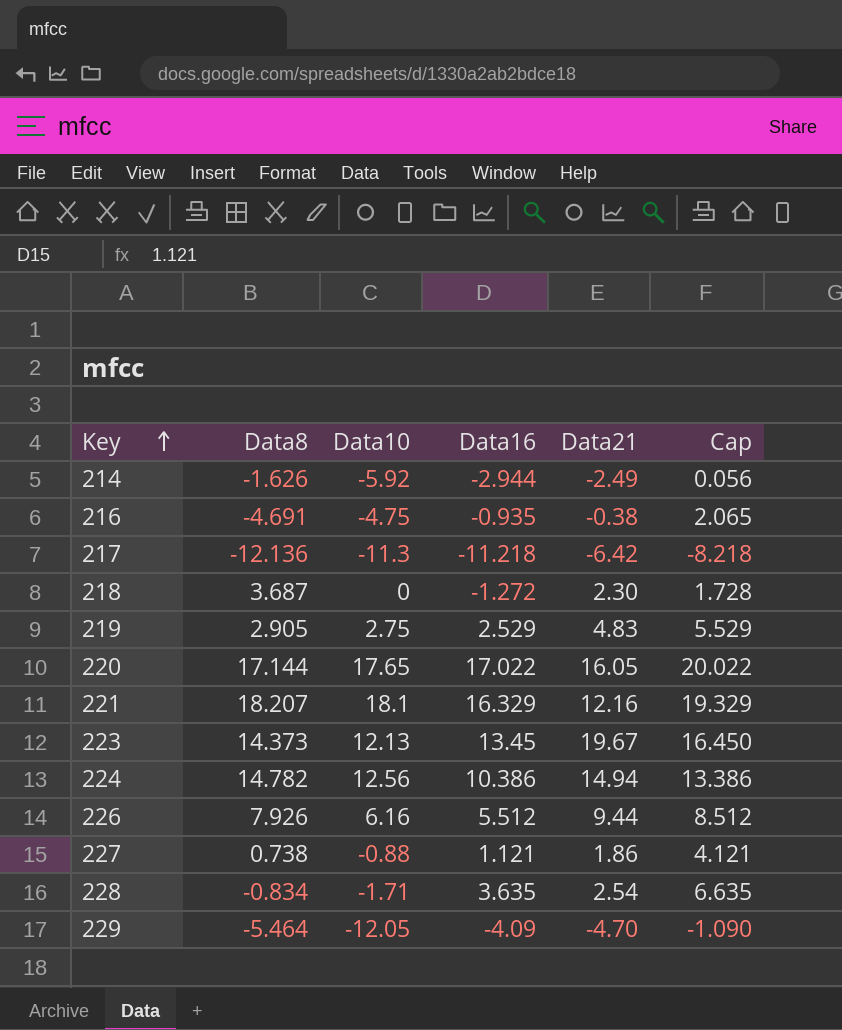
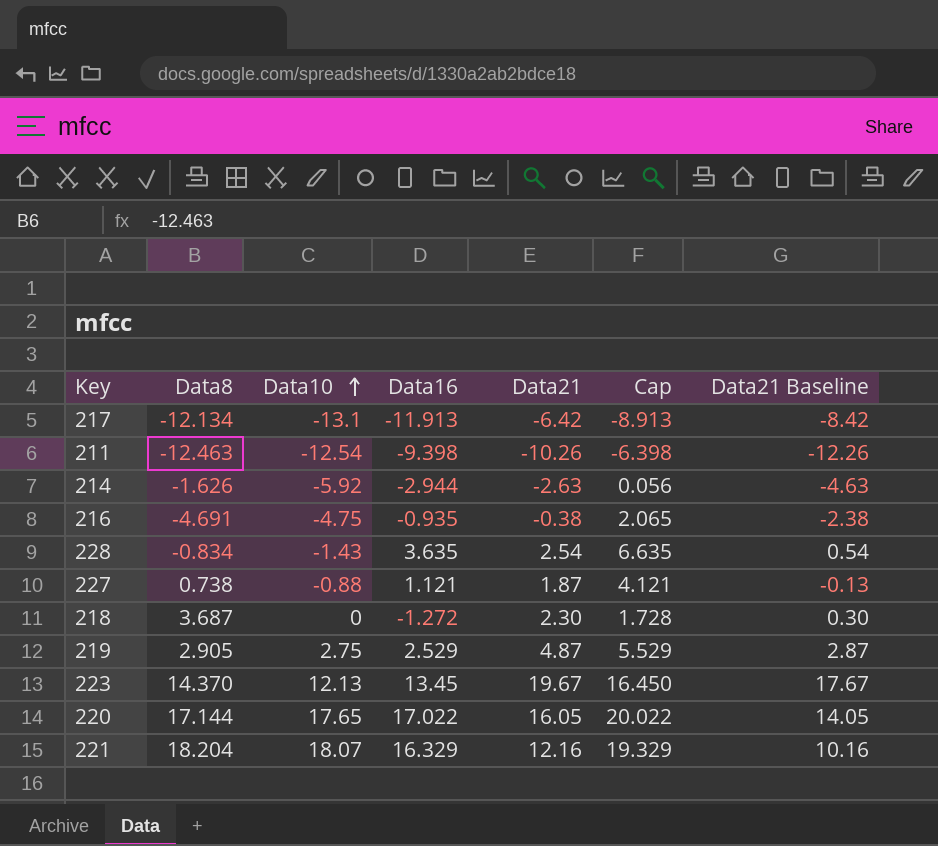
row order: Key ascending -> Data10 ascending
column Data21 Baseline | formula: none -> [Data21] - 2
row 224: 14.782 | 12.56 | 10.386 | 14.94 | 13.386 -> none
row 226: 7.926 | 6.16 | 5.512 | 9.44 | 8.512 -> none
row 229: -5.464 | -12.05 | -4.09 | -4.70 | -1.090 -> none
217 | Data8: -12.136 -> -12.134
217 | Data10: -11.3 -> -13.1
217 | Data16: -11.218 -> -11.913
217 | Cap: -8.218 -> -8.913
row 211: none -> -12.463 | -12.54 | -9.398 | -10.26 | -6.398 | -12.26
214 | Data21: -2.49 -> -2.63
228 | Data10: -1.71 -> -1.43
227 | Data21: 1.86 -> 1.87
219 | Data21: 4.83 -> 4.87
223 | Data8: 14.373 -> 14.370
221 | Data8: 18.207 -> 18.204
221 | Data10: 18.1 -> 18.07

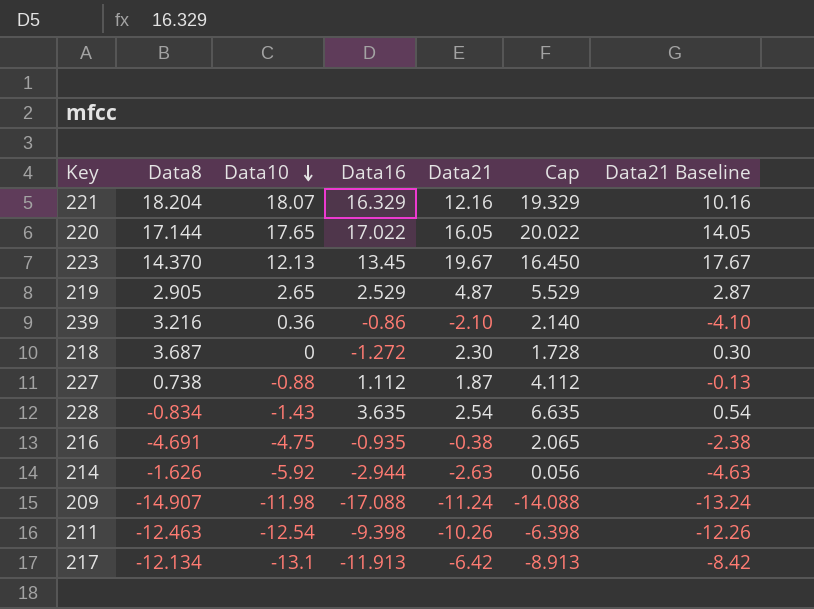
row order: Data10 ascending -> Data10 descending
219 | Data10: 2.75 -> 2.65
row 239: none -> 3.216 | 0.36 | -0.86 | -2.10 | 2.140 | -4.10
227 | Data16: 1.121 -> 1.112
227 | Cap: 4.121 -> 4.112
row 209: none -> -14.907 | -11.98 | -17.088 | -11.24 | -14.088 | -13.24

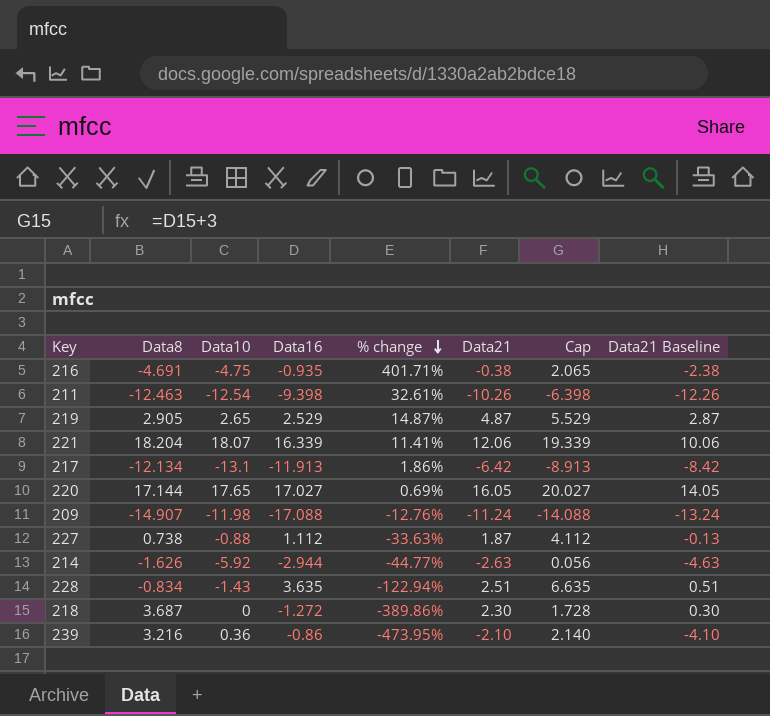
row order: Data10 descending -> % change descending
column % change | formula: none -> ([Data8] - [Data16]) / [Data16]
row 223: 14.370 | 12.13 | 13.45 | 19.67 | 16.450 | 17.67 -> none
221 | Data16: 16.329 -> 16.339
221 | Data21: 12.16 -> 12.06
221 | Cap: 19.329 -> 19.339
221 | Data21 Baseline: 10.16 -> 10.06
220 | Data16: 17.022 -> 17.027
220 | Cap: 20.022 -> 20.027
228 | Data21: 2.54 -> 2.51
228 | Data21 Baseline: 0.54 -> 0.51

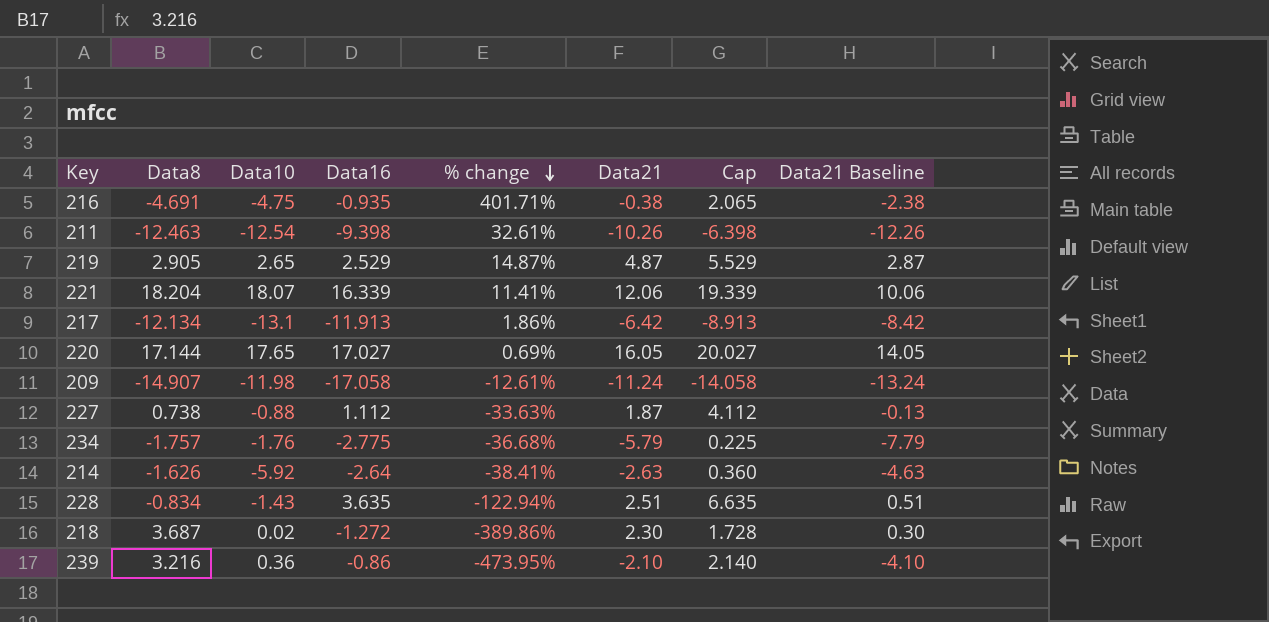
209 | Data16: -17.088 -> -17.058
209 | % change: -12.76% -> -12.61%
209 | Cap: -14.088 -> -14.058
row 234: none -> -1.757 | -1.76 | -2.775 | -36.68% | -5.79 | 0.225 | -7.79
214 | Data16: -2.944 -> -2.64
214 | % change: -44.77% -> -38.41%
214 | Cap: 0.056 -> 0.360
218 | Data10: 0 -> 0.02

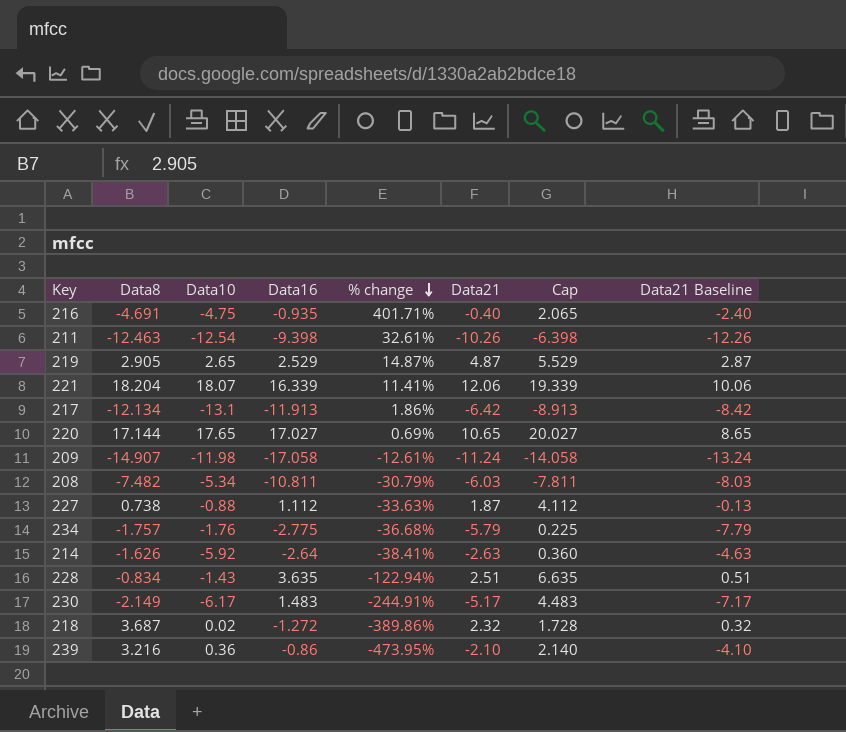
216 | Data21: -0.38 -> -0.40
216 | Data21 Baseline: -2.38 -> -2.40
220 | Data21: 16.05 -> 10.65
220 | Data21 Baseline: 14.05 -> 8.65
row 208: none -> -7.482 | -5.34 | -10.811 | -30.79% | -6.03 | -7.811 | -8.03
row 230: none -> -2.149 | -6.17 | 1.483 | -244.91% | -5.17 | 4.483 | -7.17
218 | Data21: 2.30 -> 2.32
218 | Data21 Baseline: 0.30 -> 0.32

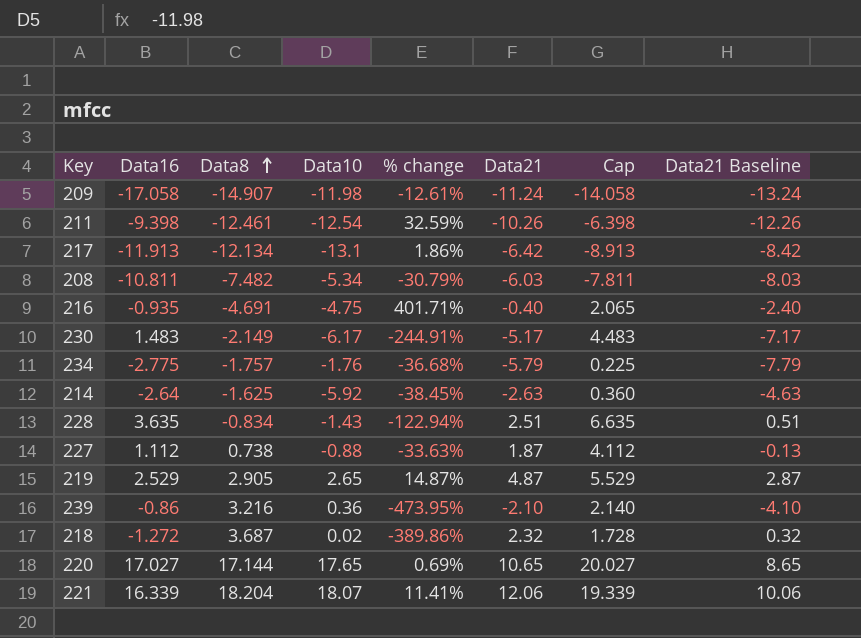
row order: % change descending -> Data8 ascending
column Data16 | position: 4 -> 2
211 | Data8: -12.463 -> -12.461
211 | % change: 32.61% -> 32.59%
214 | Data8: -1.626 -> -1.625
214 | % change: -38.41% -> -38.45%

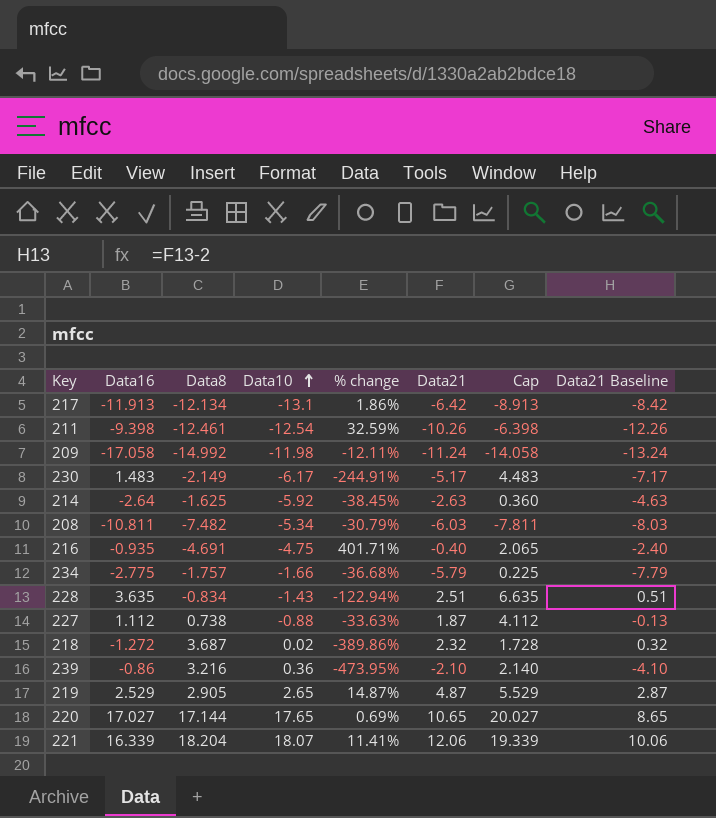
row order: Data8 ascending -> Data10 ascending
209 | Data8: -14.907 -> -14.992
209 | % change: -12.61% -> -12.11%
234 | Data10: -1.76 -> -1.66

